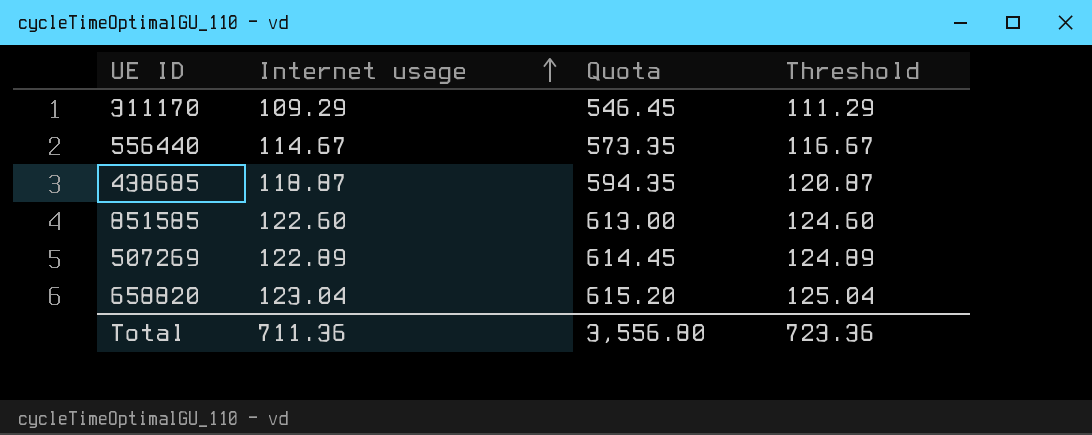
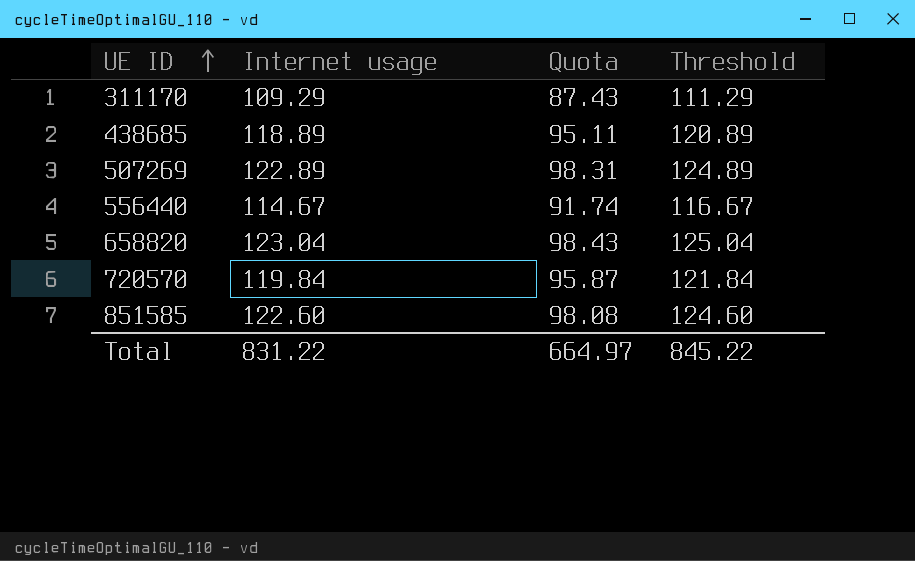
row order: Internet usage ascending -> UE ID ascending
column Quota | formula: [Internet usage] * 5 -> [Internet usage] * 0.8
438685 | Internet usage: 118.87 -> 118.89
438685 | Threshold: 120.87 -> 120.89
row 720570: none -> 119.84 | 95.87 | 121.84
Total | Internet usage: 711.36 -> 831.22
Total | Quota: 3,556.80 -> 664.97
Total | Threshold: 723.36 -> 845.22

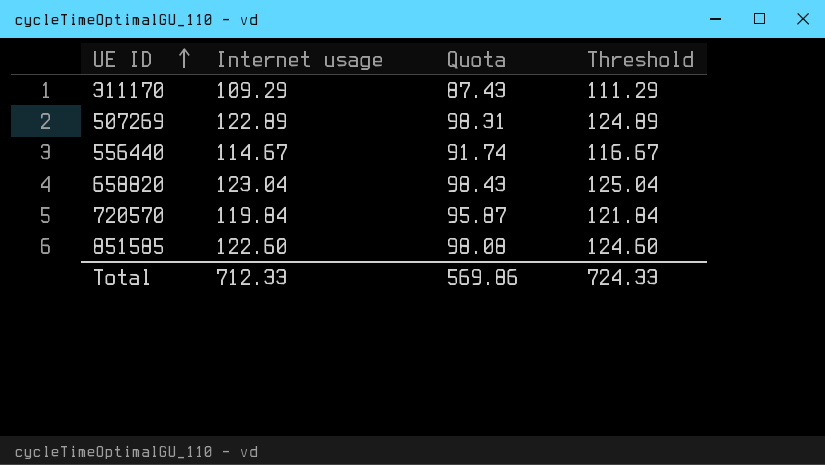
row 438685: 118.89 | 95.11 | 120.89 -> none
Total | Internet usage: 831.22 -> 712.33
Total | Quota: 664.97 -> 569.86
Total | Threshold: 845.22 -> 724.33

